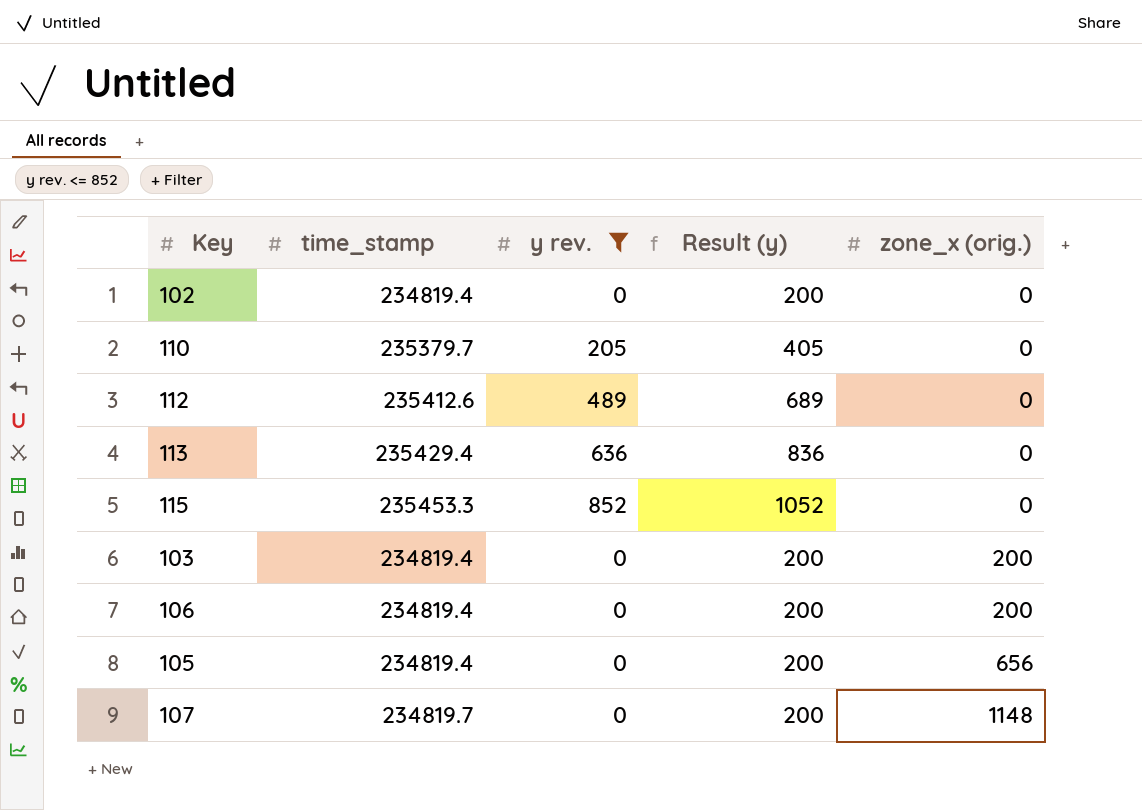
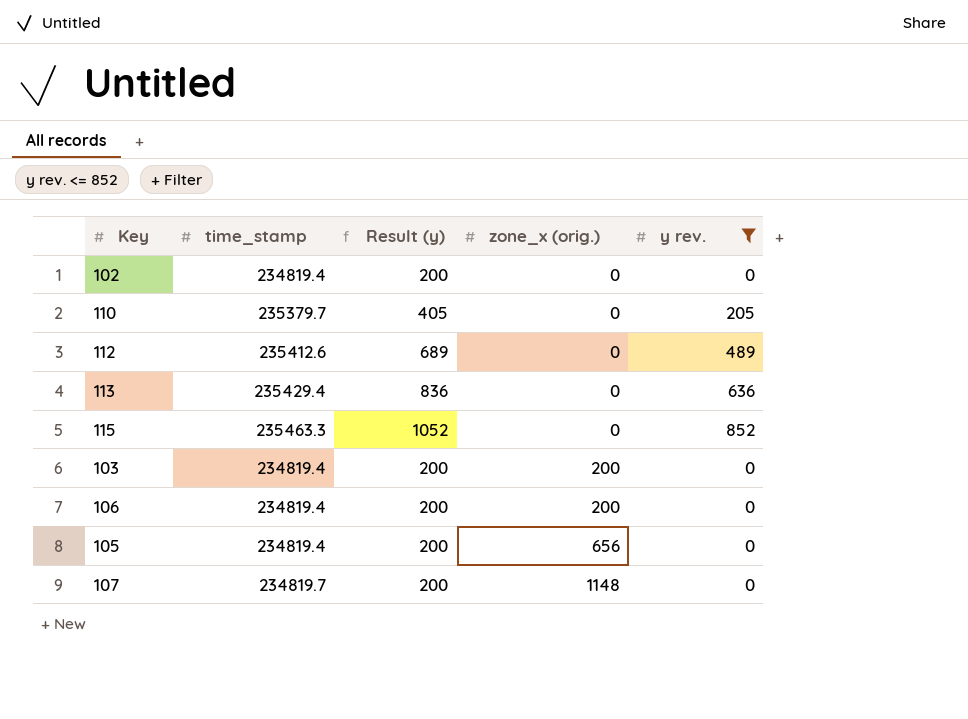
column y rev. | position: 3 -> 5
115 | time_stamp: 235453.3 -> 235463.3

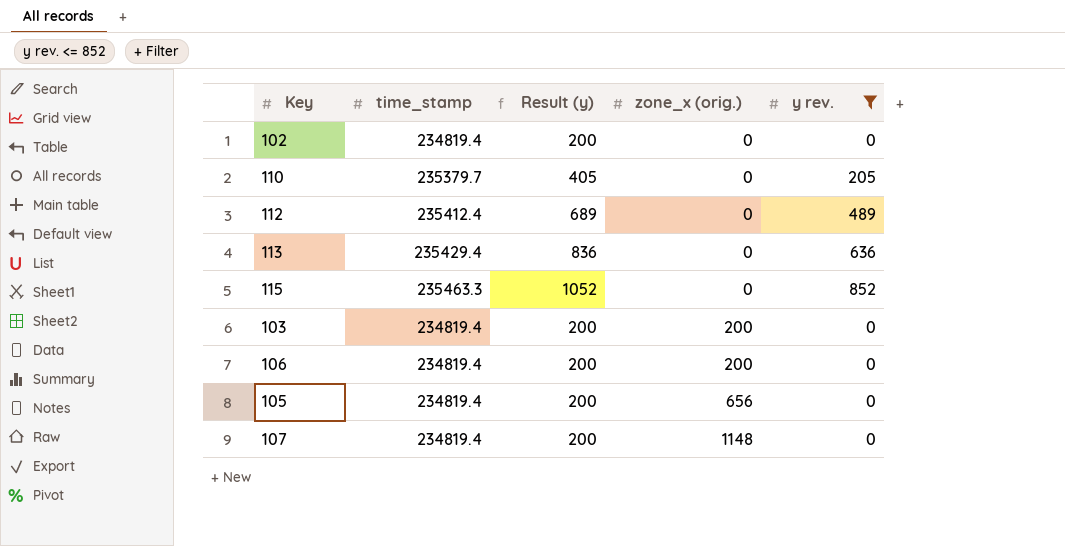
112 | time_stamp: 235412.6 -> 235412.4
107 | time_stamp: 234819.7 -> 234819.4

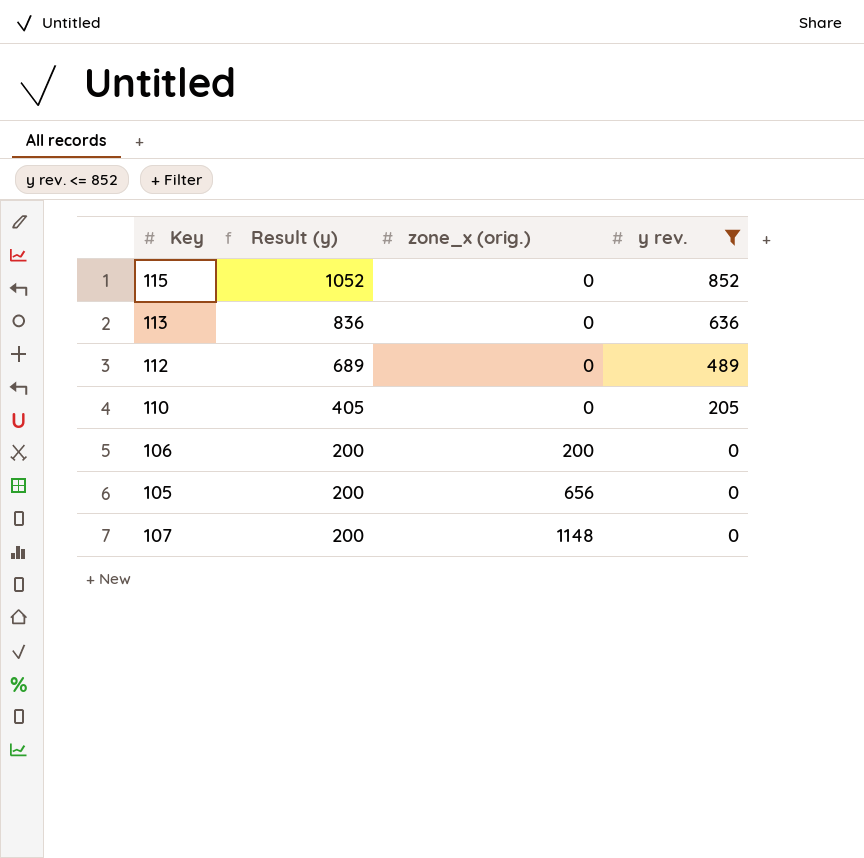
row order: zone_x (orig.) ascending -> Result (y) descending
column time_stamp | position: 2 -> none
row 102: 234819.4 | 200 | 0 | 0 -> none
row 103: 234819.4 | 200 | 200 | 0 -> none

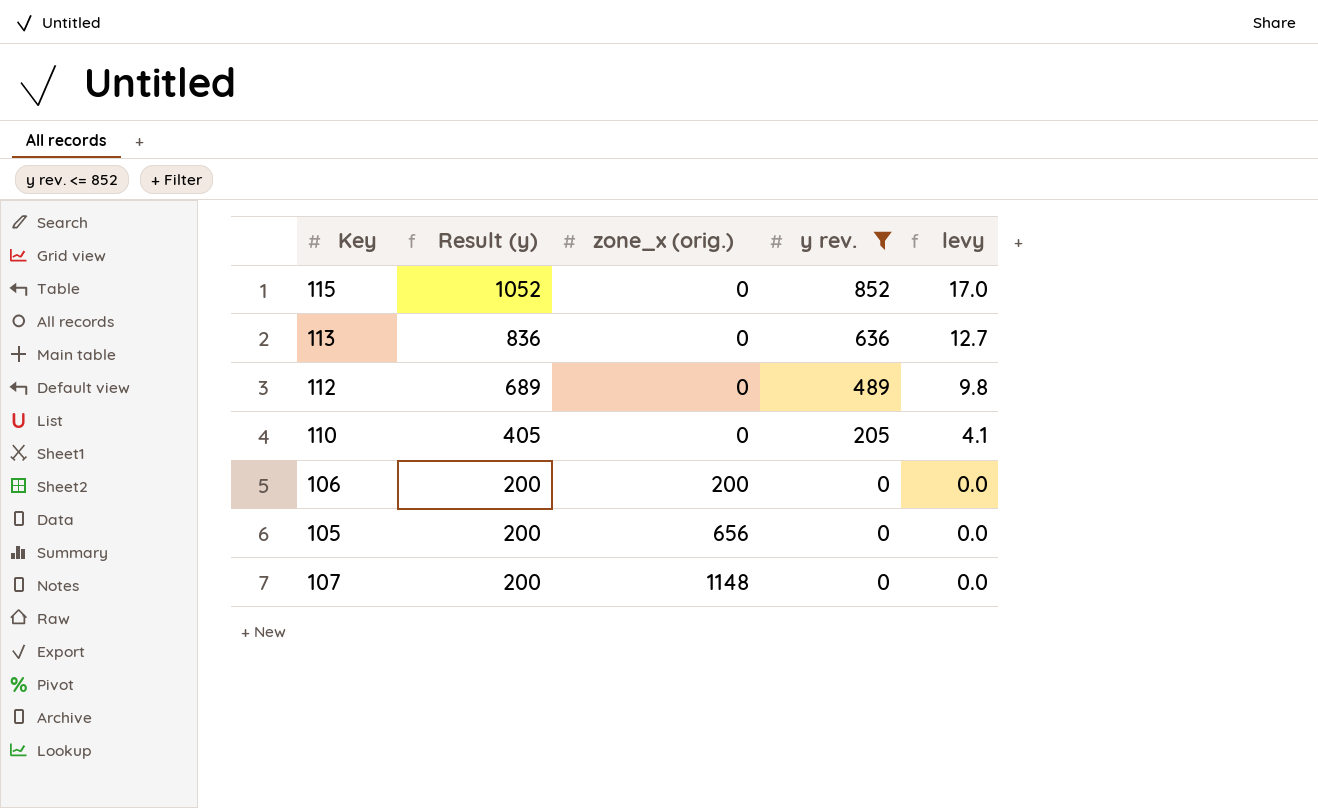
column levy | formula: none -> [y rev.] * 0.02

